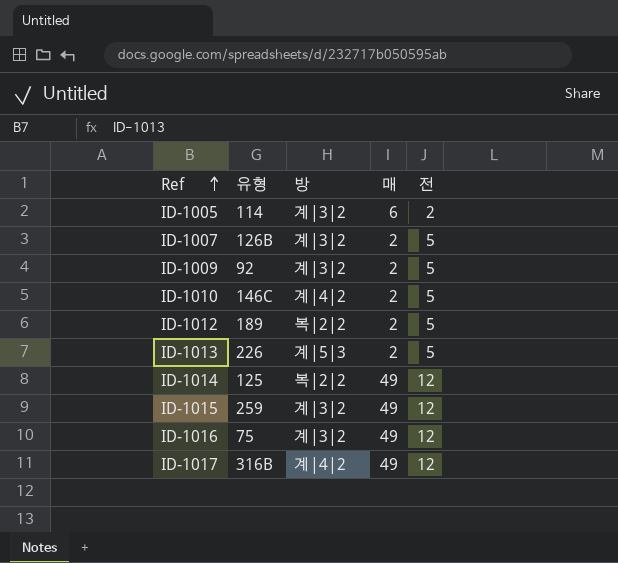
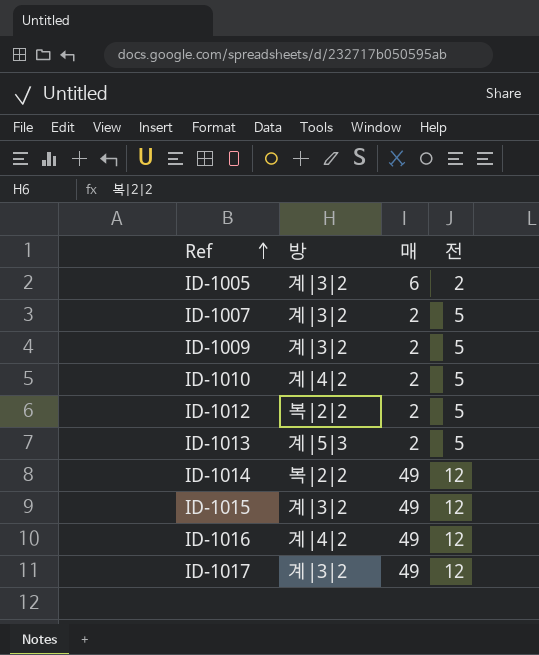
column 유형 | position: 2 -> none
ID-1016 | 방: 계|3|2 -> 계|4|2
ID-1017 | 방: 계|4|2 -> 계|3|2

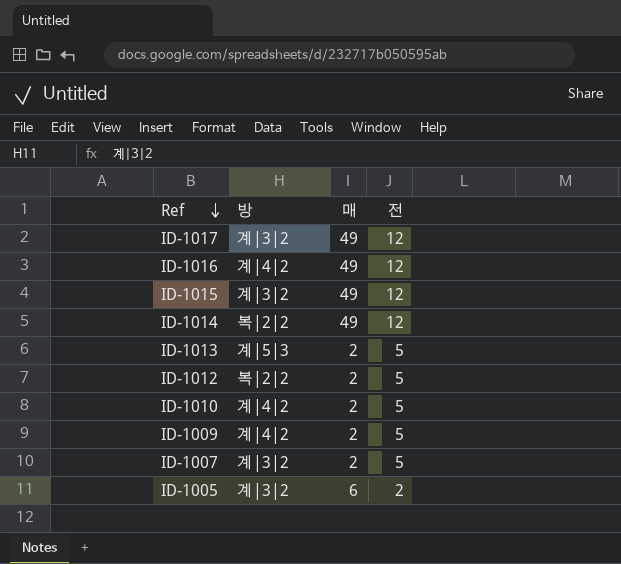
row order: Ref ascending -> Ref descending
ID-1009 | 방: 계|3|2 -> 계|4|2

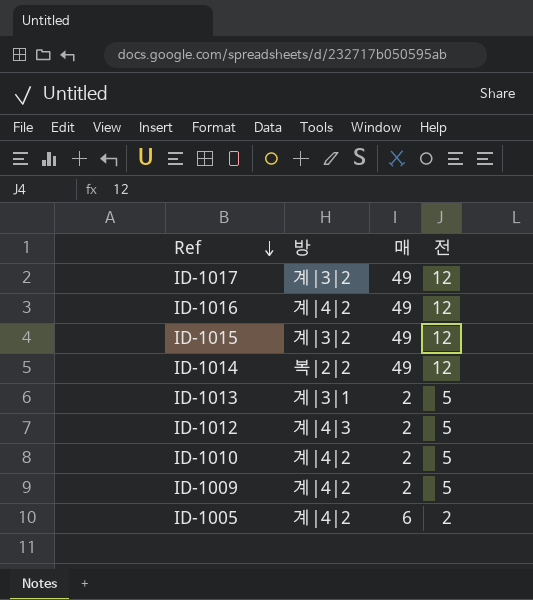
row ID-1007: 계|3|2 | 2 | 5 -> none
ID-1013 | 방: 계|5|3 -> 계|3|1
ID-1012 | 방: 복|2|2 -> 계|4|3
ID-1005 | 방: 계|3|2 -> 계|4|2

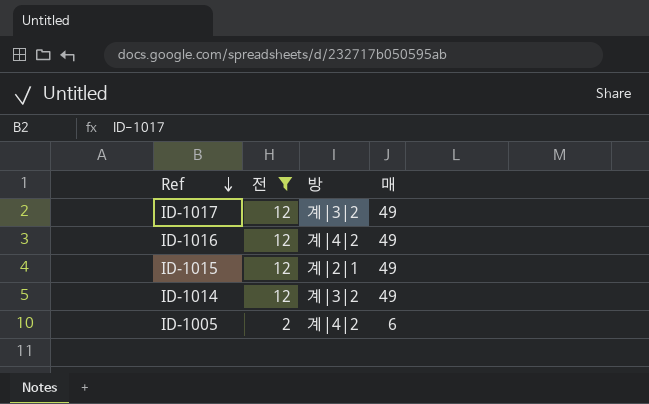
filter: none -> 전 != 5
column 전 | position: 4 -> 2
ID-1015 | 방: 계|3|2 -> 계|2|1
ID-1014 | 방: 복|2|2 -> 계|3|2

